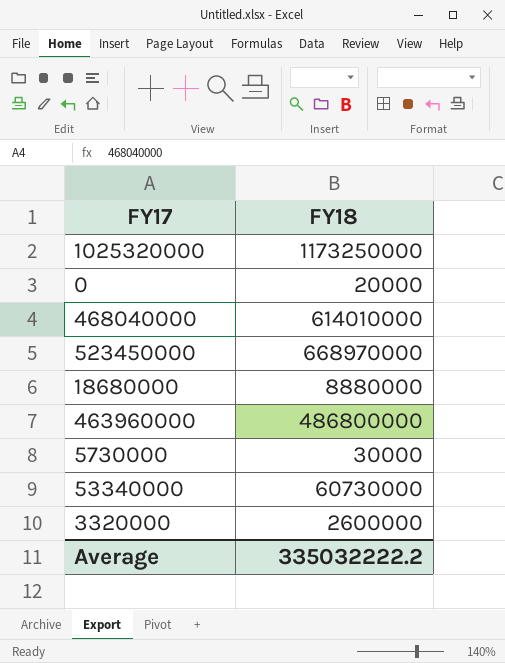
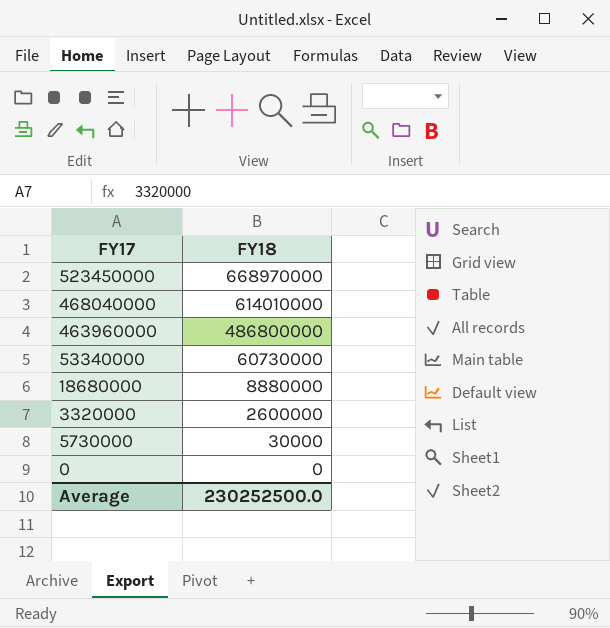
row order: none -> FY18 descending
row 1025320000: 1173250000 -> none
0 | FY18: 20000 -> 0
Average | FY18: 335032222.2 -> 230252500.0

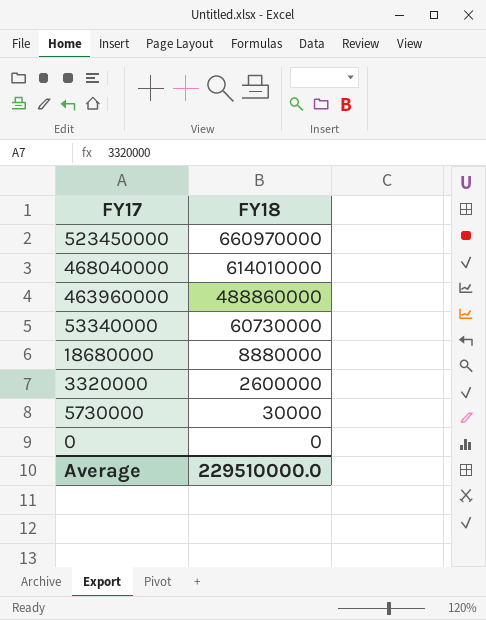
523450000 | FY18: 668970000 -> 660970000
463960000 | FY18: 486800000 -> 488860000
Average | FY18: 230252500.0 -> 229510000.0

